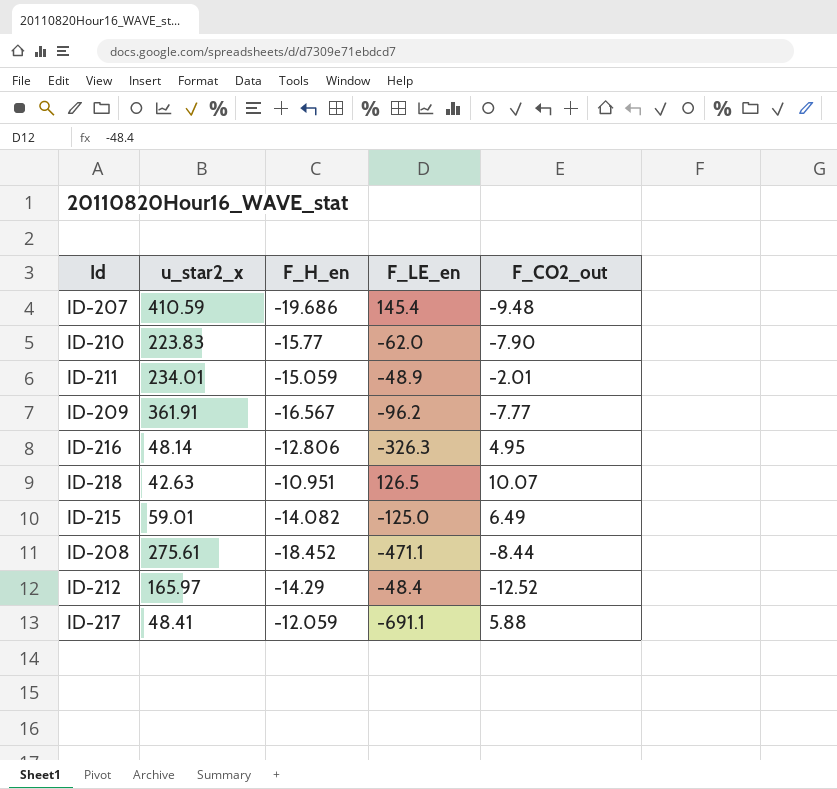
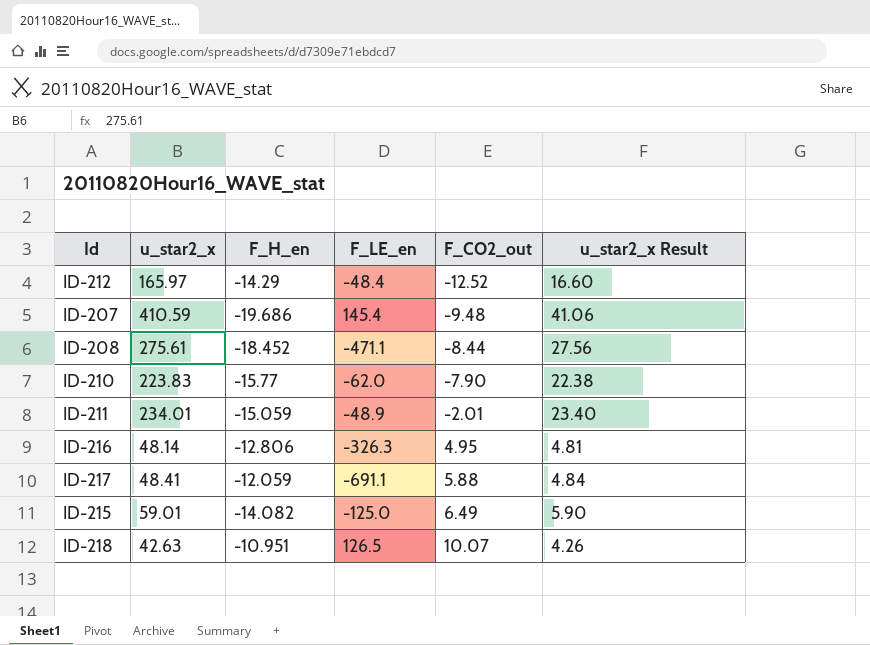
row order: none -> F_CO2_out ascending
column u_star2_x Result | formula: none -> [u_star2_x] * 0.1
row ID-209: 361.91 | -16.567 | -96.2 | -7.77 -> none

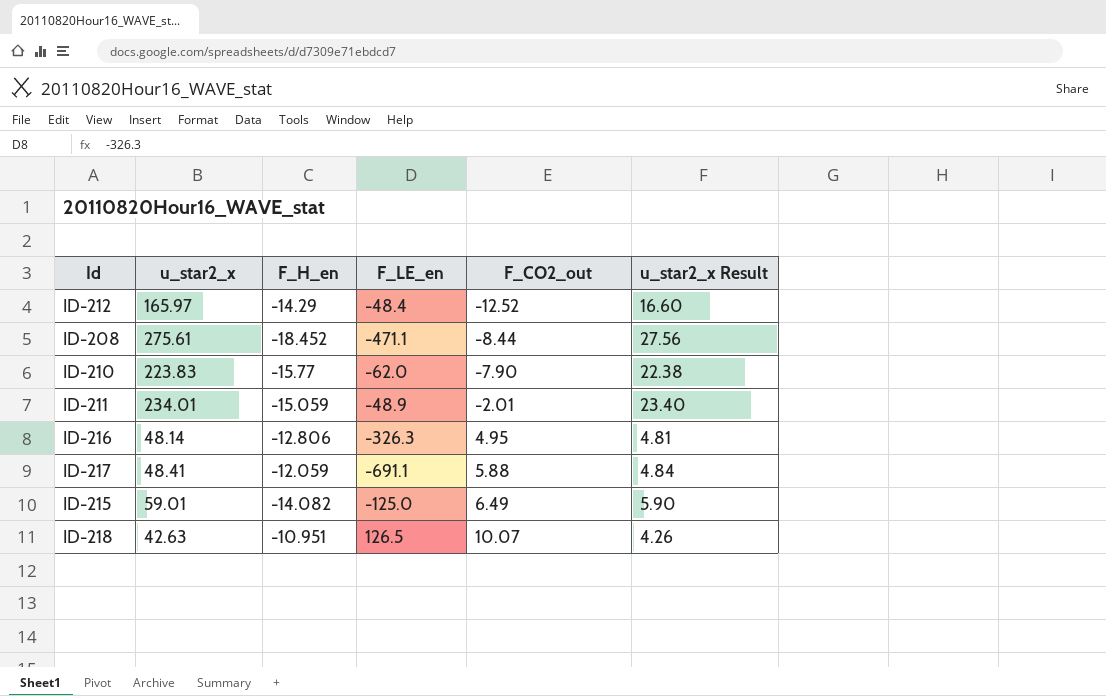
row ID-207: 410.59 | -19.686 | 145.4 | -9.48 | 41.06 -> none

